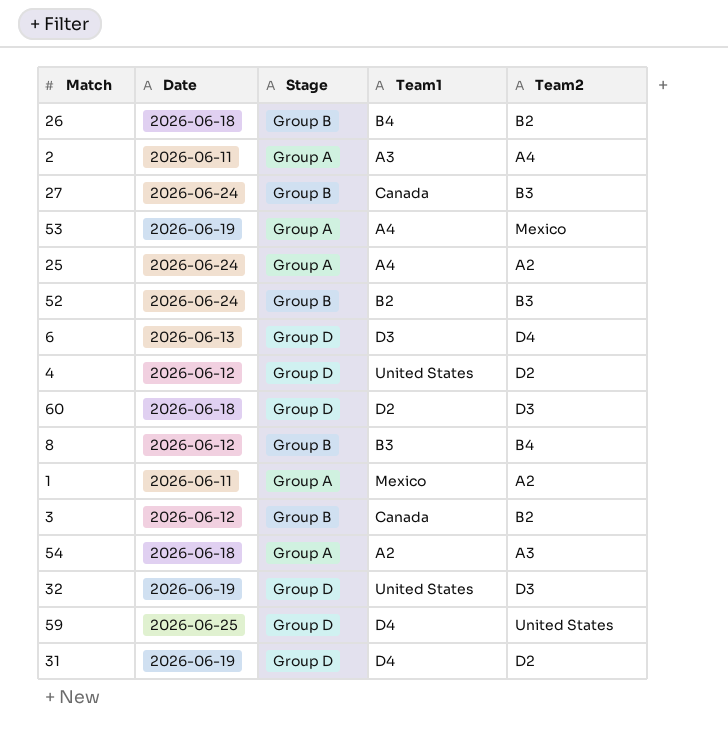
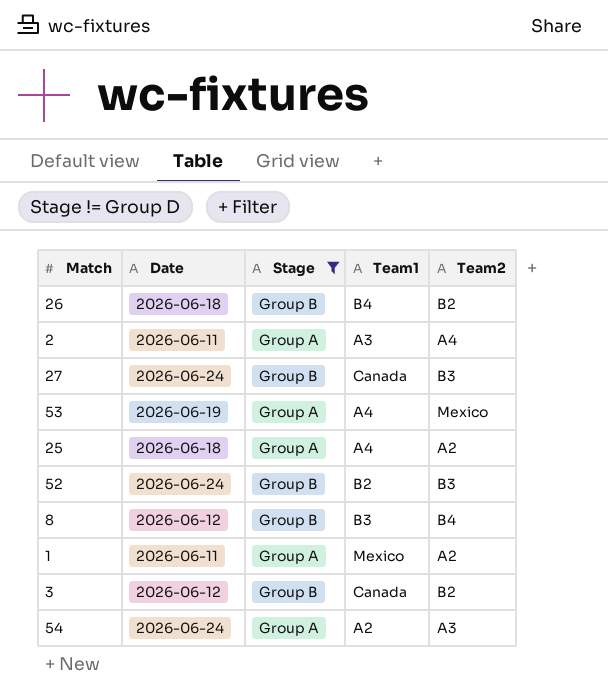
filter: none -> Stage != Group D
25 | Date: 2026-06-24 -> 2026-06-18
54 | Date: 2026-06-18 -> 2026-06-24

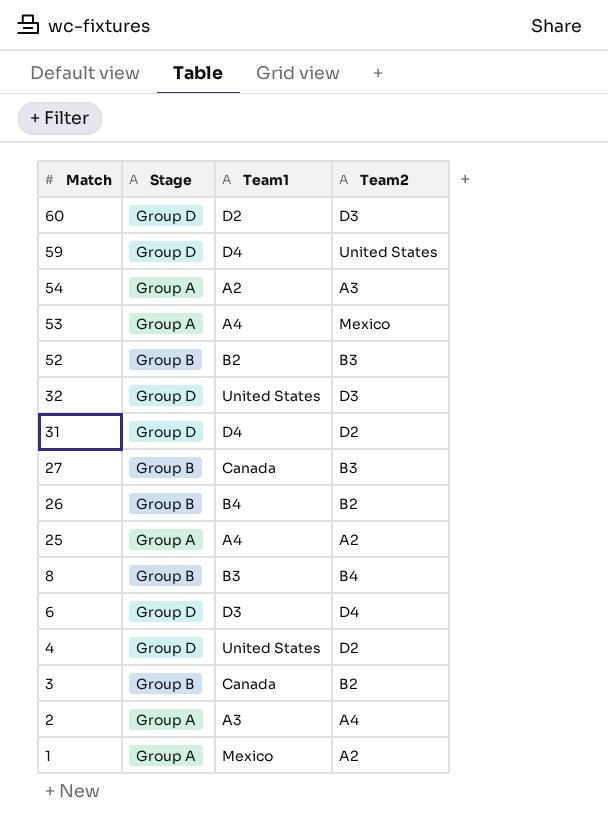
filter: Stage != Group D -> none
row order: none -> Match descending
column Date | position: 2 -> none

